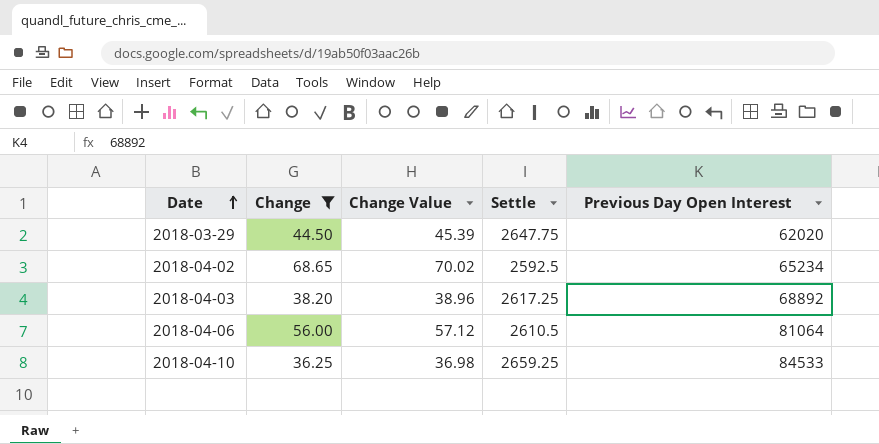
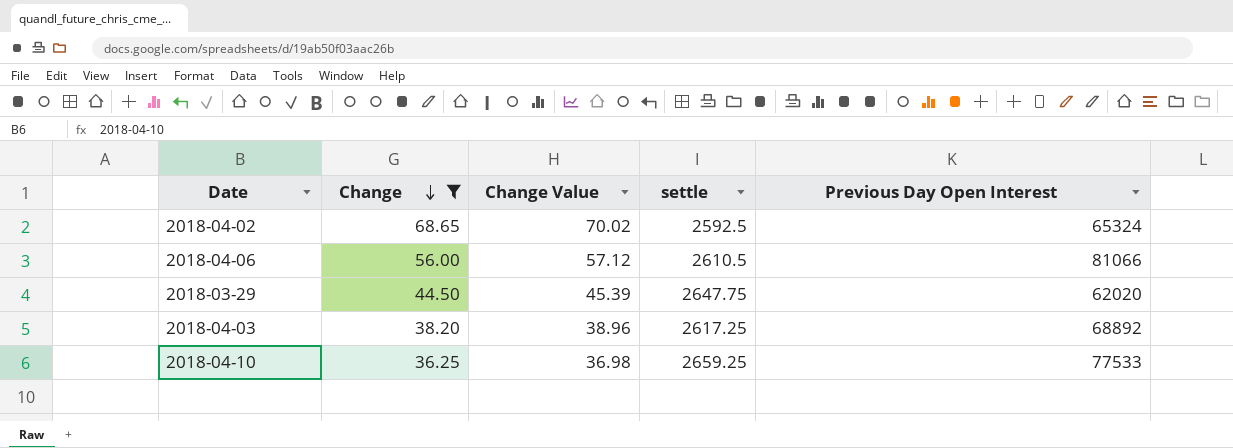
row order: Date ascending -> Change descending
column name: Settle -> settle
2018-04-02 | Previous Day Open Interest: 65234 -> 65324
2018-04-06 | Previous Day Open Interest: 81064 -> 81066
2018-04-10 | Previous Day Open Interest: 84533 -> 77533

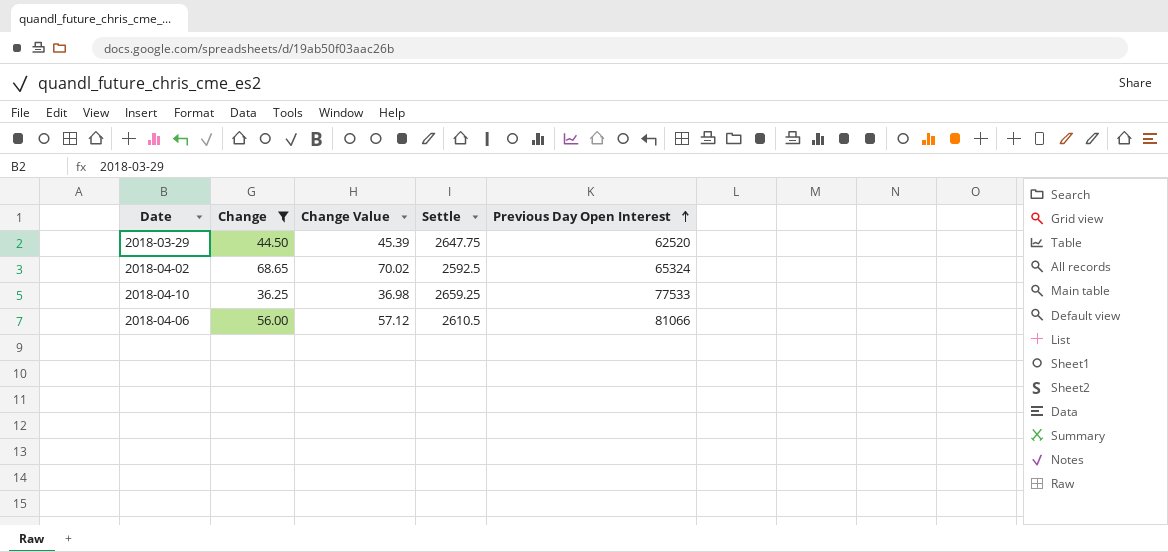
row order: Change descending -> Previous Day Open Interest ascending
column name: settle -> Settle
row 2018-04-03: 38.20 | 38.96 | 2617.25 | 68892 -> none
2018-03-29 | Previous Day Open Interest: 62020 -> 62520

